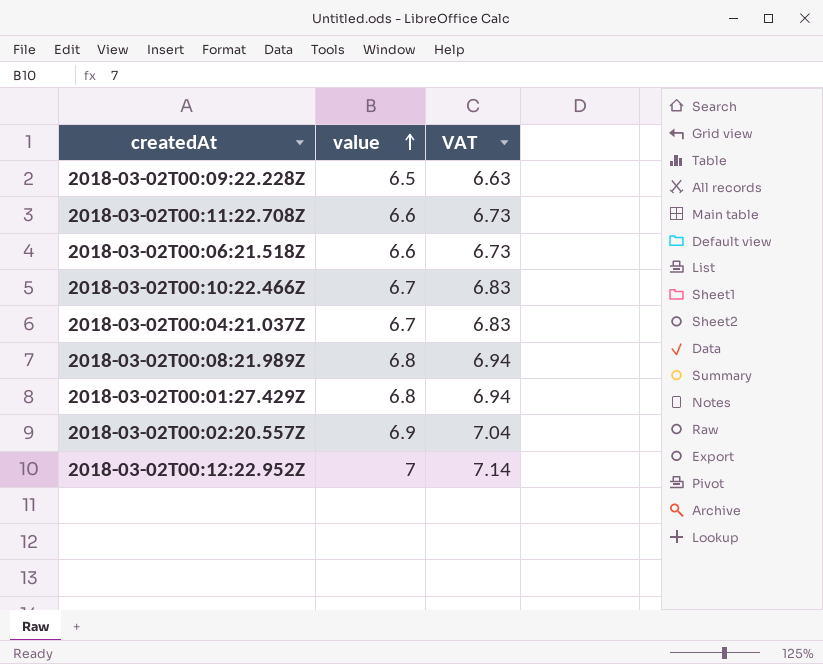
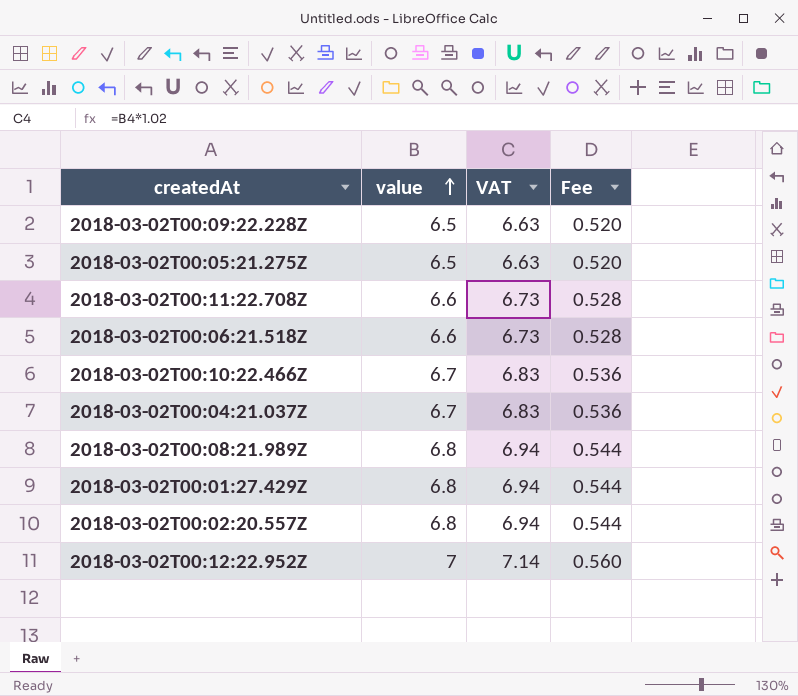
column Fee | formula: none -> [value] * 0.08
row 2018-03-02T00:05:21.275Z: none -> 6.5 | 6.63 | 0.520
2018-03-02T00:02:20.557Z | value: 6.9 -> 6.8
2018-03-02T00:02:20.557Z | VAT: 7.04 -> 6.94

